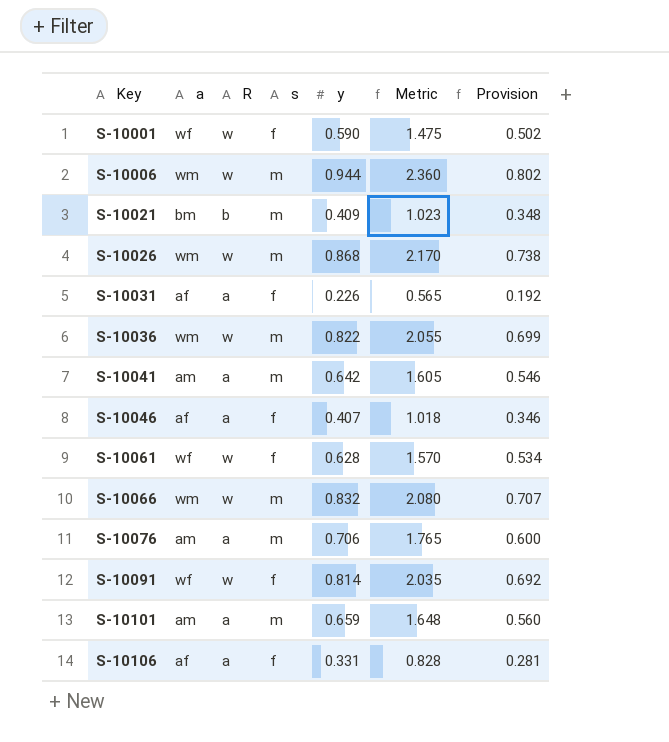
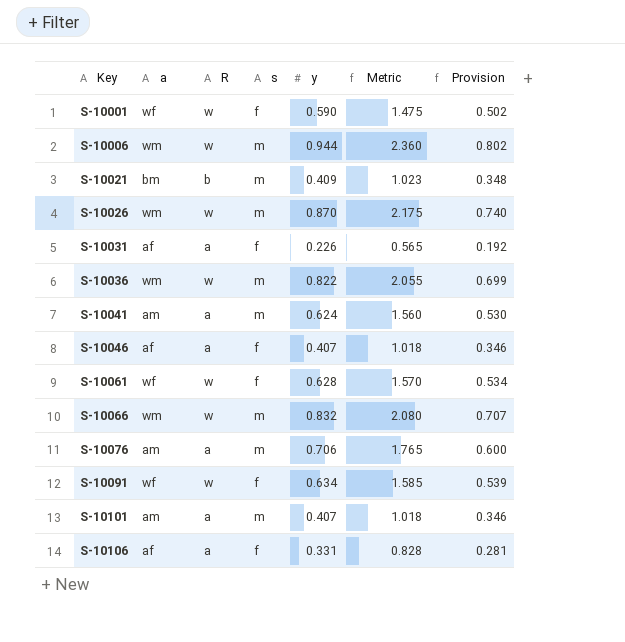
S-10026 | y: 0.868 -> 0.870
S-10026 | Metric: 2.170 -> 2.175
S-10026 | Provision: 0.738 -> 0.740
S-10041 | y: 0.642 -> 0.624
S-10041 | Metric: 1.605 -> 1.560
S-10041 | Provision: 0.546 -> 0.530
S-10091 | y: 0.814 -> 0.634
S-10091 | Metric: 2.035 -> 1.585
S-10091 | Provision: 0.692 -> 0.539
S-10101 | y: 0.659 -> 0.407
S-10101 | Metric: 1.648 -> 1.018
S-10101 | Provision: 0.560 -> 0.346

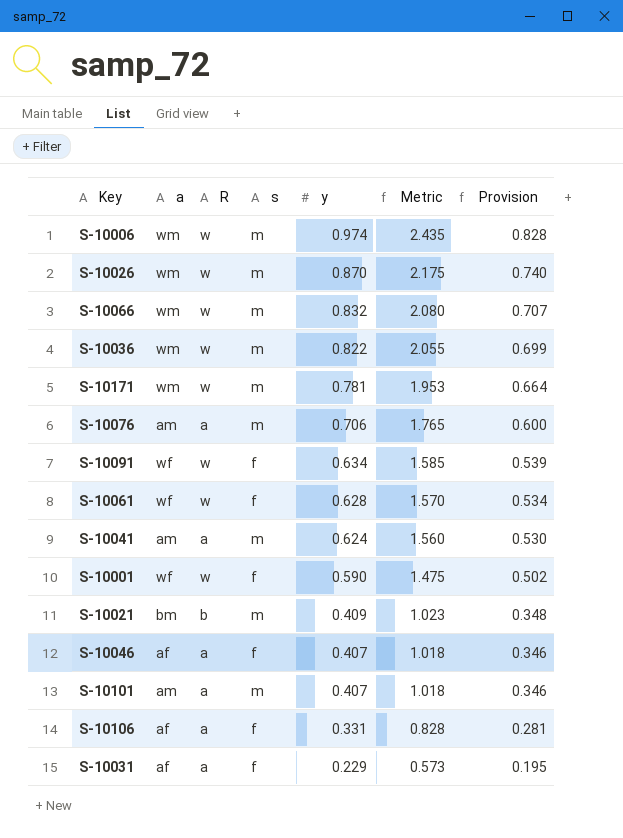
row order: Key ascending -> y descending
S-10006 | y: 0.944 -> 0.974
S-10006 | Metric: 2.360 -> 2.435
S-10006 | Provision: 0.802 -> 0.828
row S-10171: none -> wm | w | m | 0.781 | 1.953 | 0.664
S-10031 | y: 0.226 -> 0.229
S-10031 | Metric: 0.565 -> 0.573
S-10031 | Provision: 0.192 -> 0.195

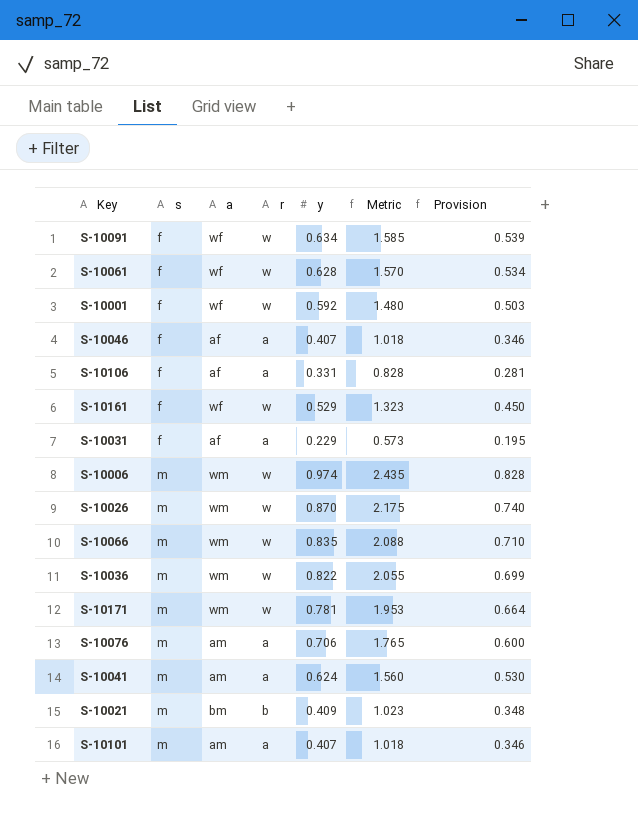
row order: y descending -> s ascending
column s | position: 4 -> 2
column name: R -> r
S-10001 | y: 0.590 -> 0.592
S-10001 | Metric: 1.475 -> 1.480
S-10001 | Provision: 0.502 -> 0.503
row S-10161: none -> f | wf | w | 0.529 | 1.323 | 0.450
S-10066 | y: 0.832 -> 0.835
S-10066 | Metric: 2.080 -> 2.088
S-10066 | Provision: 0.707 -> 0.710

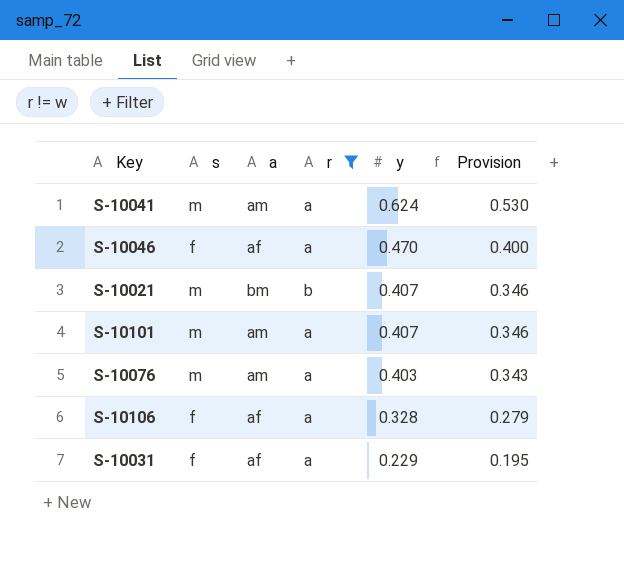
filter: none -> r != w
row order: s ascending -> y descending
column Metric | formula: [y] * 2.5 -> none
S-10046 | y: 0.407 -> 0.470
S-10046 | Provision: 0.346 -> 0.400
S-10021 | y: 0.409 -> 0.407
S-10021 | Provision: 0.348 -> 0.346
S-10076 | y: 0.706 -> 0.403
S-10076 | Provision: 0.600 -> 0.343
S-10106 | y: 0.331 -> 0.328
S-10106 | Provision: 0.281 -> 0.279

